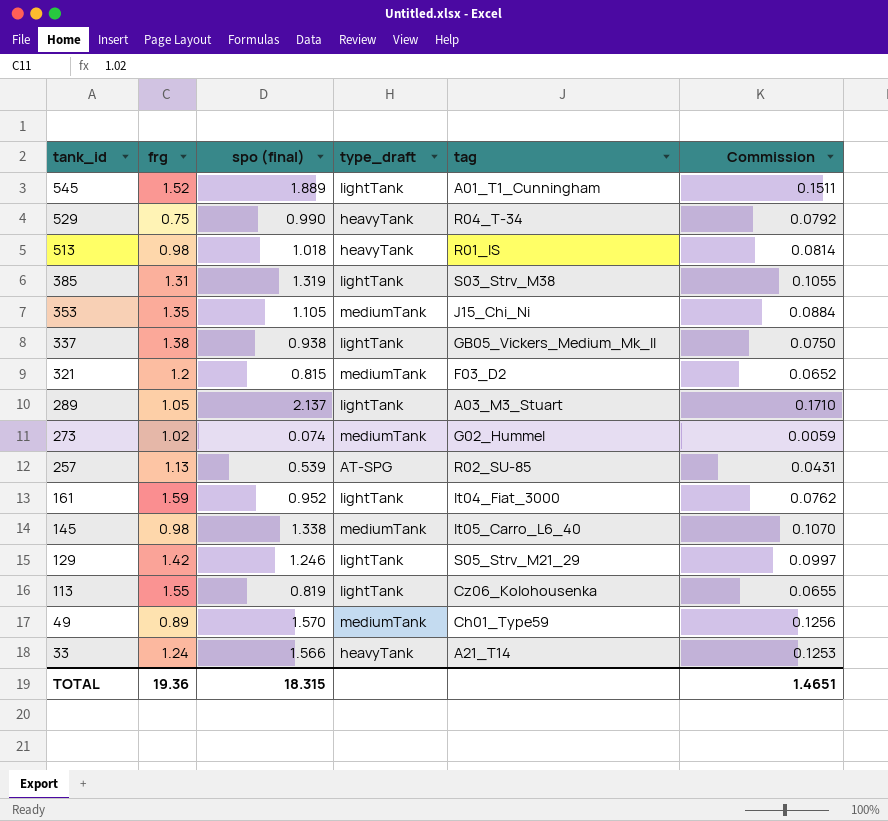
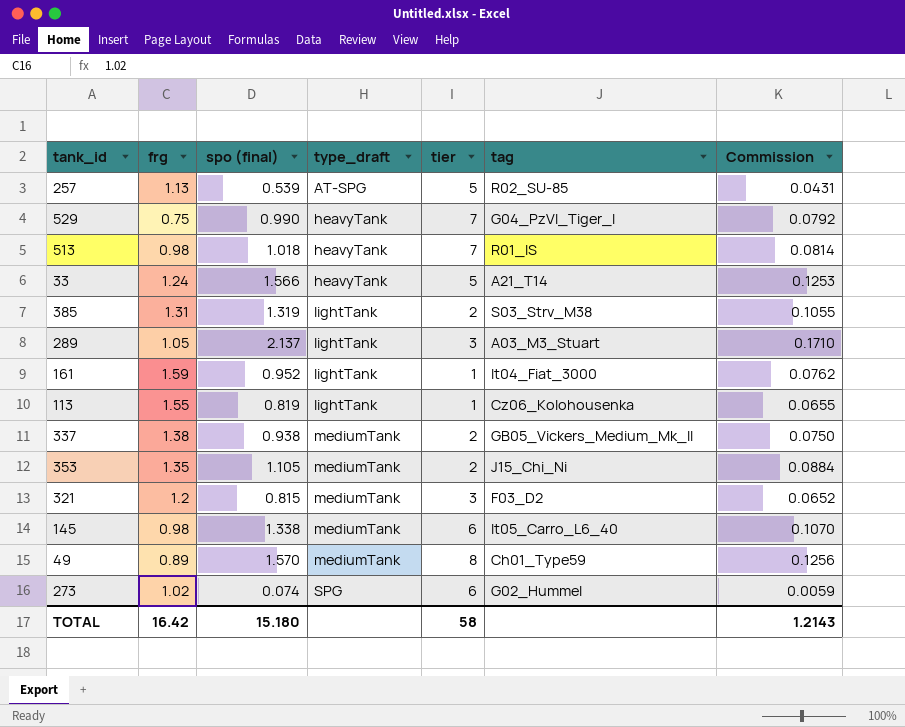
row order: tank_id descending -> type_draft ascending
column tier | position: none -> 5
row 545: 1.52 | 1.889 | lightTank | A01_T1_Cunningham | 0.1511 -> none
row 129: 1.42 | 1.246 | lightTank | S05_Strv_M21_29 | 0.0997 -> none
529 | tag: R04_T-34 -> G04_PzVI_Tiger_I
337 | type_draft: lightTank -> mediumTank
273 | type_draft: mediumTank -> SPG
TOTAL | frg: 19.36 -> 16.42
TOTAL | spo (final): 18.315 -> 15.180
TOTAL | Commission: 1.4651 -> 1.2143

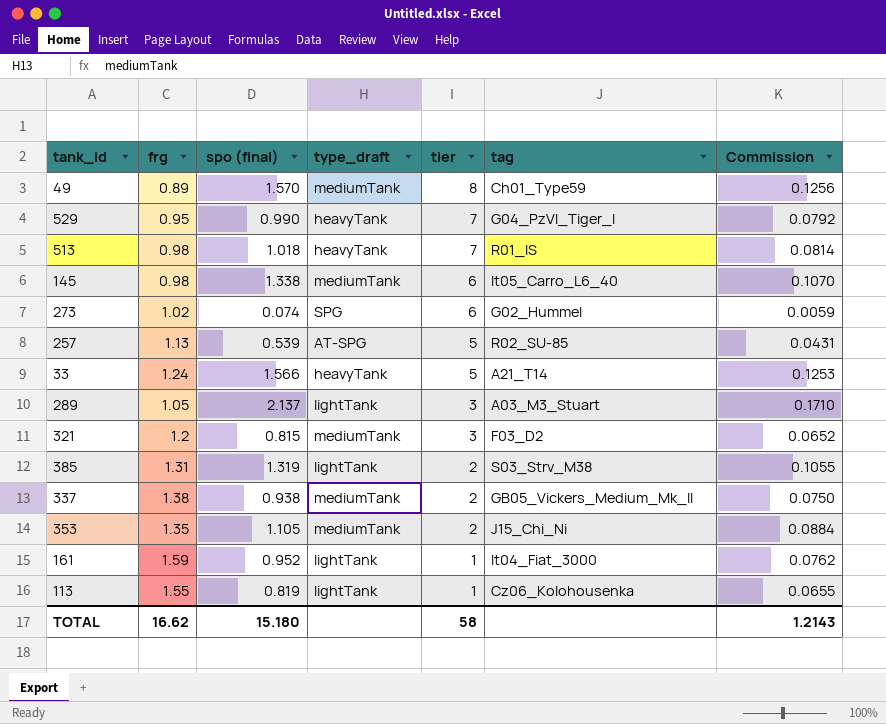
row order: type_draft ascending -> tier descending
529 | frg: 0.75 -> 0.95
TOTAL | frg: 16.42 -> 16.62

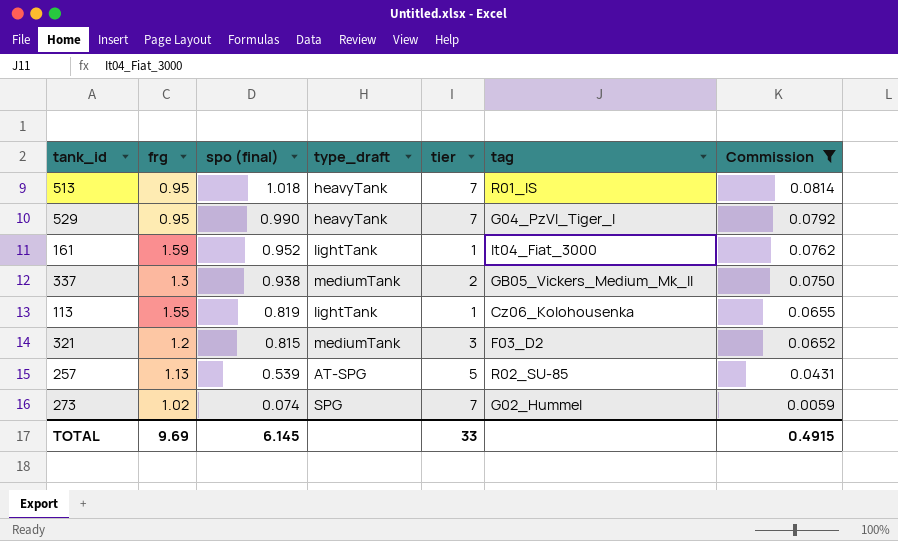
filter: none -> Commission <= 0.0814
row order: tier descending -> spo (final) descending
513 | frg: 0.98 -> 0.95
337 | frg: 1.38 -> 1.3
273 | tier: 6 -> 7
TOTAL | frg: 16.62 -> 9.69
TOTAL | spo (final): 15.180 -> 6.145
TOTAL | tier: 58 -> 33
TOTAL | Commission: 1.2143 -> 0.4915

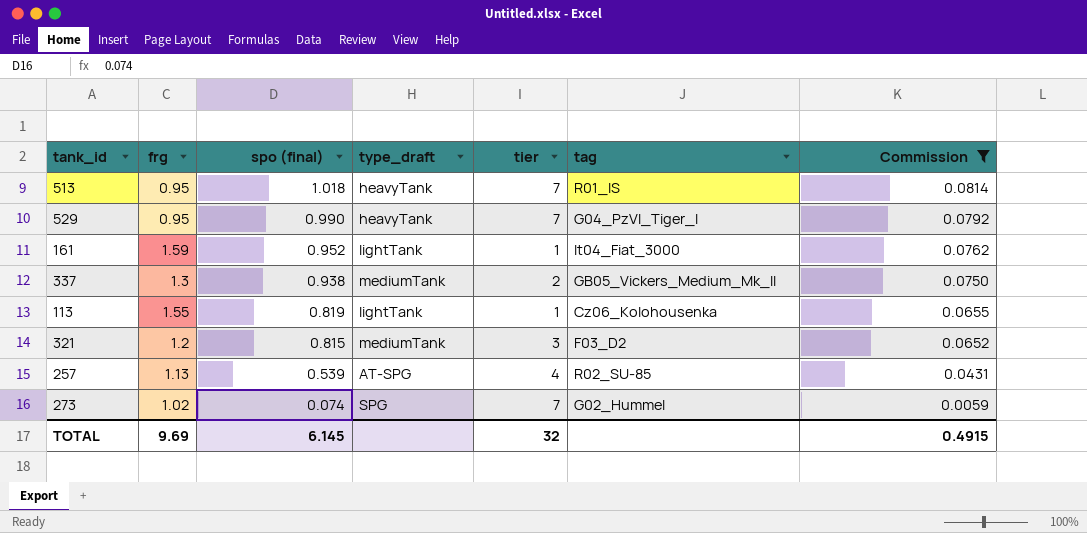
257 | tier: 5 -> 4
TOTAL | tier: 33 -> 32

